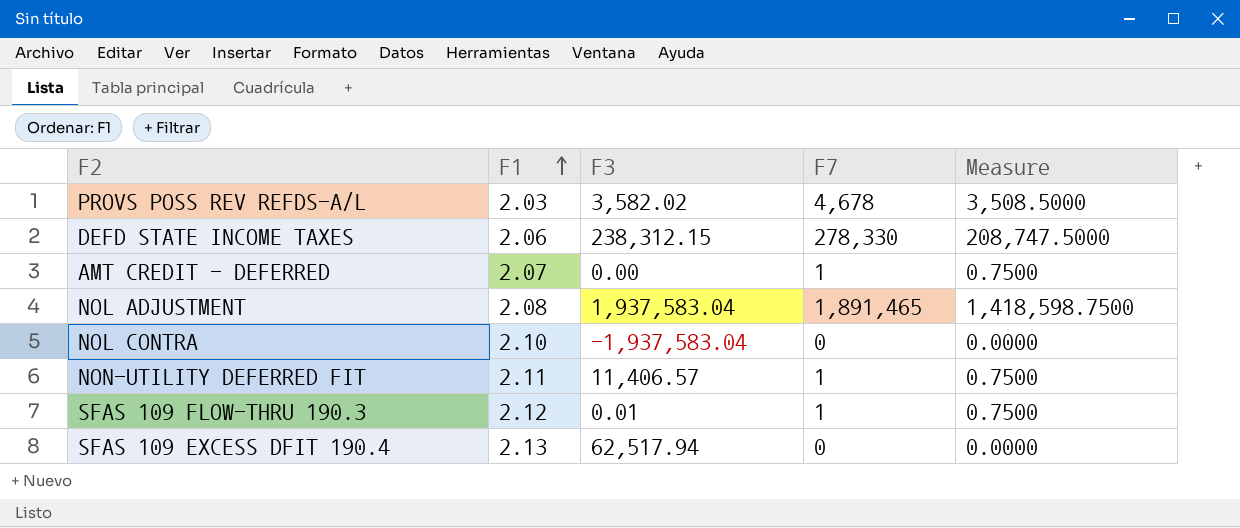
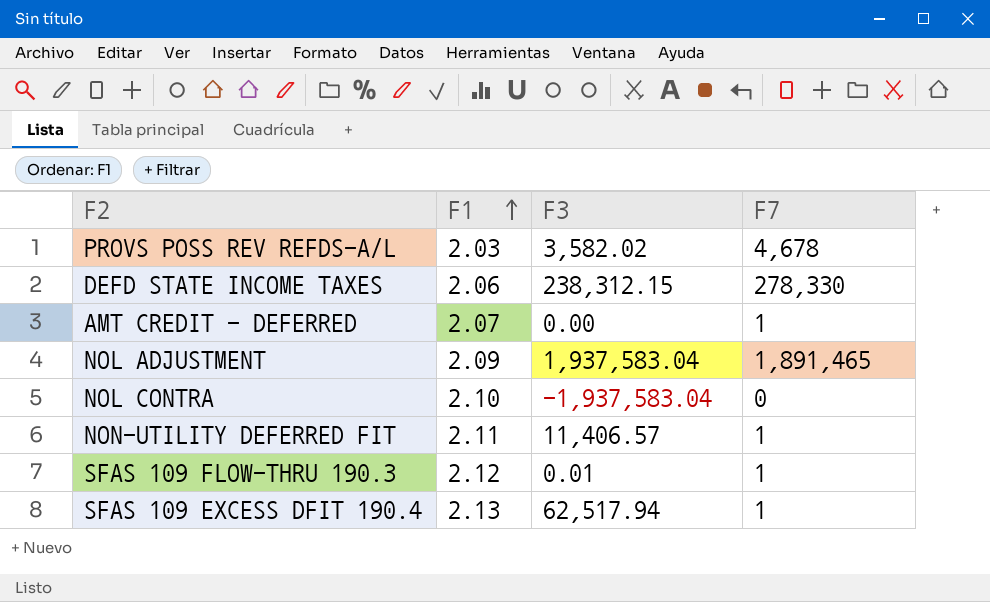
column Measure | formula: [F7] * 0.75 -> none
NOL ADJUSTMENT | F1: 2.08 -> 2.09
SFAS 109 EXCESS DFIT 190.4 | F7: 0 -> 1

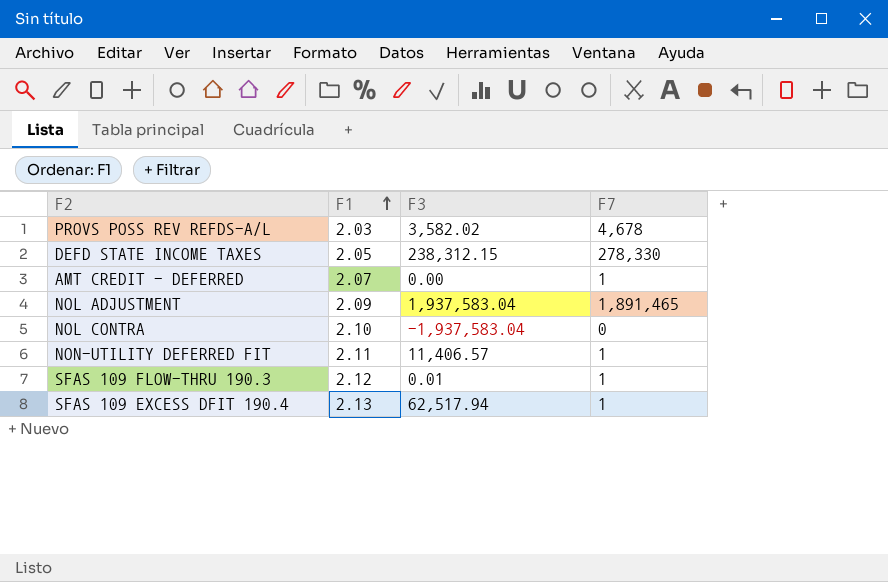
DEFD STATE INCOME TAXES | F1: 2.06 -> 2.05

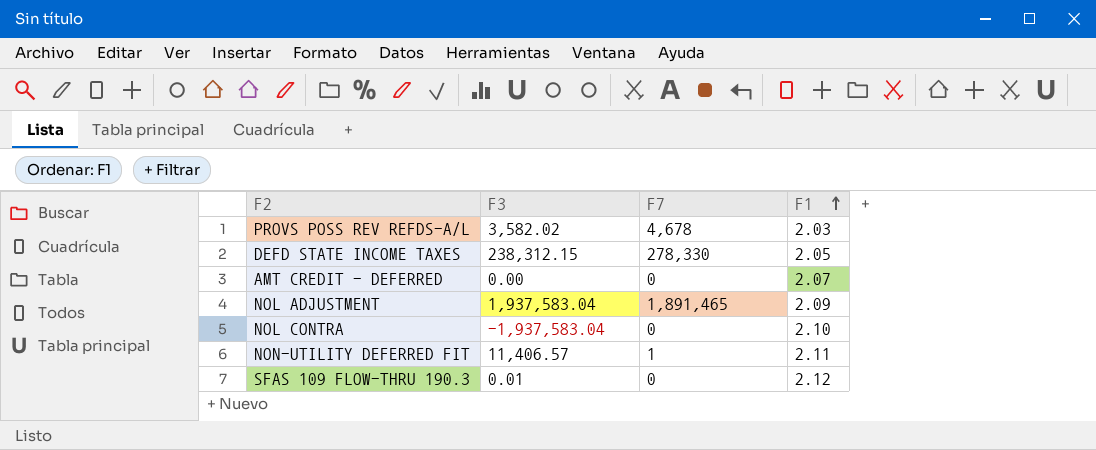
column F1 | position: 2 -> 4
row SFAS 109 EXCESS DFIT 190.4: 2.13 | 62,517.94 | 1 -> none
AMT CREDIT - DEFERRED | F7: 1 -> 0
SFAS 109 FLOW-THRU 190.3 | F7: 1 -> 0

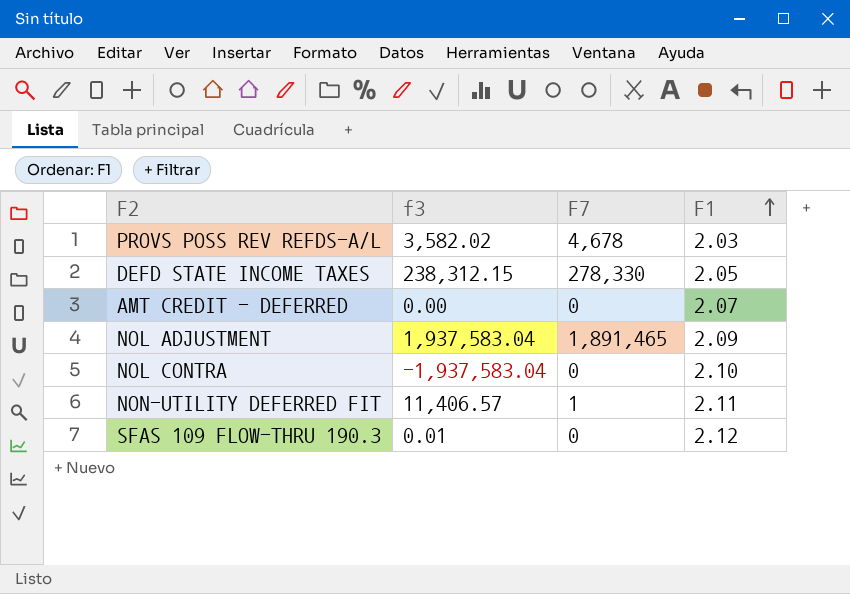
column name: F3 -> f3

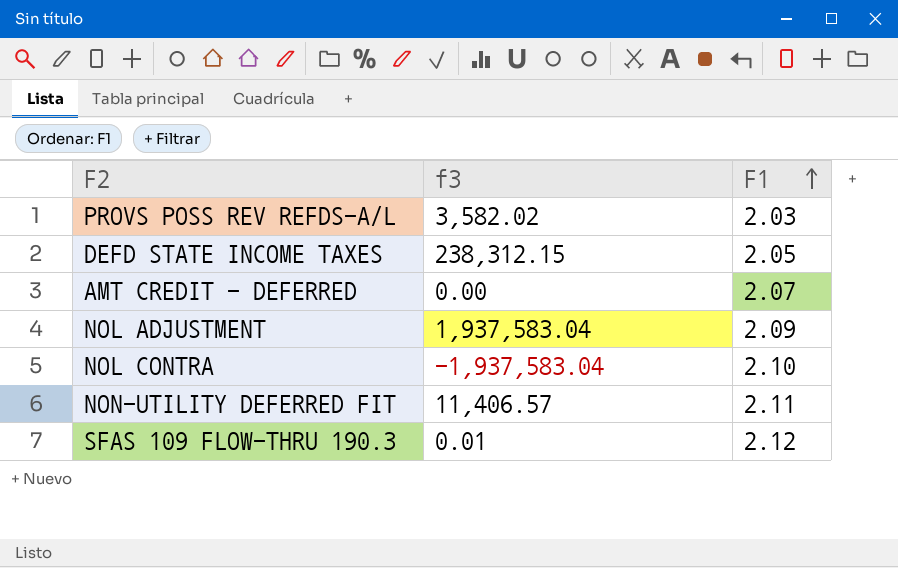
column F7 | position: 3 -> none

